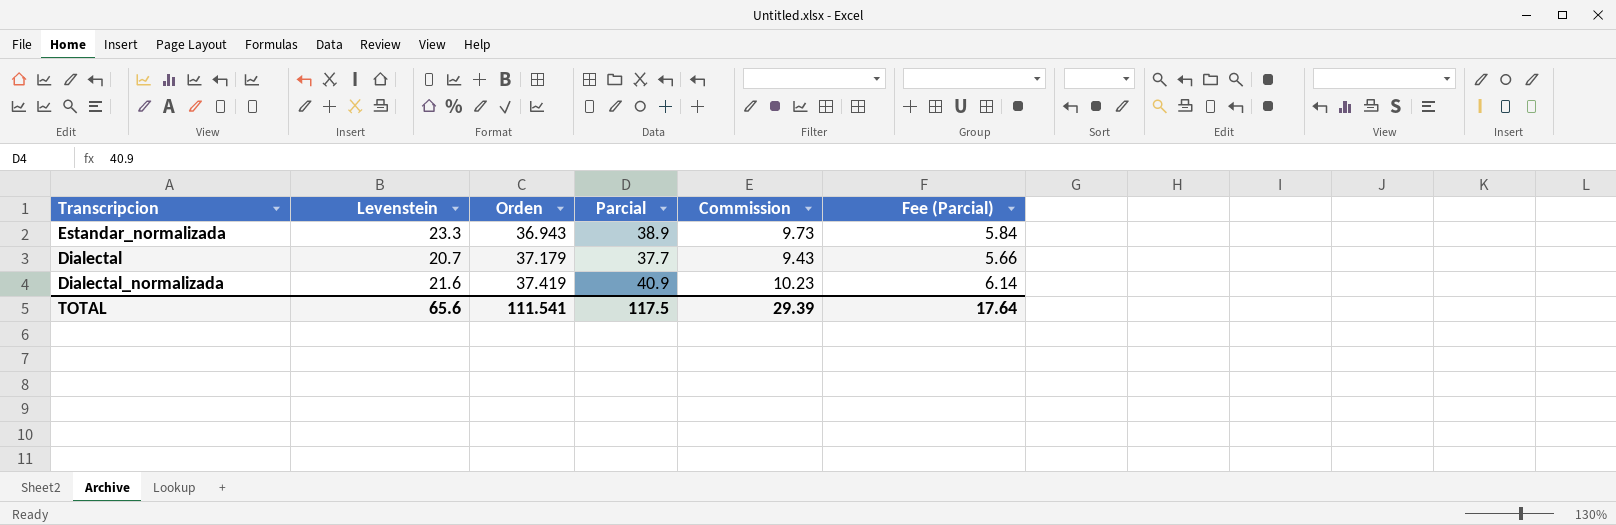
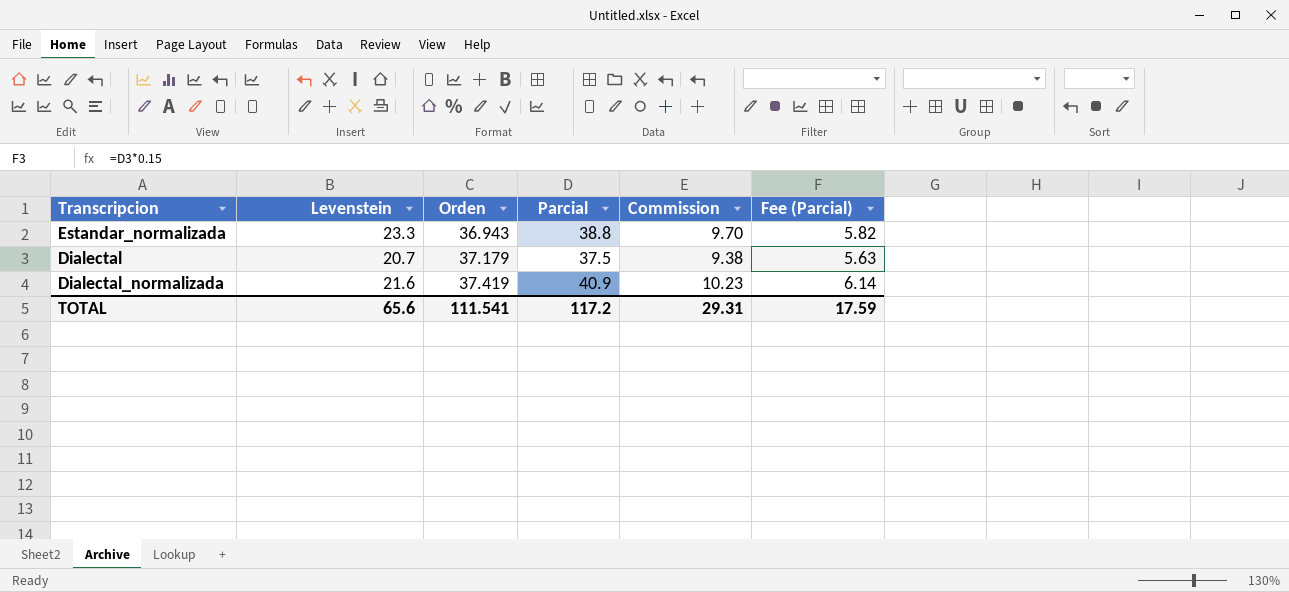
Estandar_normalizada | Parcial: 38.9 -> 38.8
Estandar_normalizada | Commission: 9.73 -> 9.70
Estandar_normalizada | Fee (Parcial): 5.84 -> 5.82
Dialectal | Parcial: 37.7 -> 37.5
Dialectal | Commission: 9.43 -> 9.38
Dialectal | Fee (Parcial): 5.66 -> 5.63
TOTAL | Parcial: 117.5 -> 117.2
TOTAL | Commission: 29.39 -> 29.31
TOTAL | Fee (Parcial): 17.64 -> 17.59

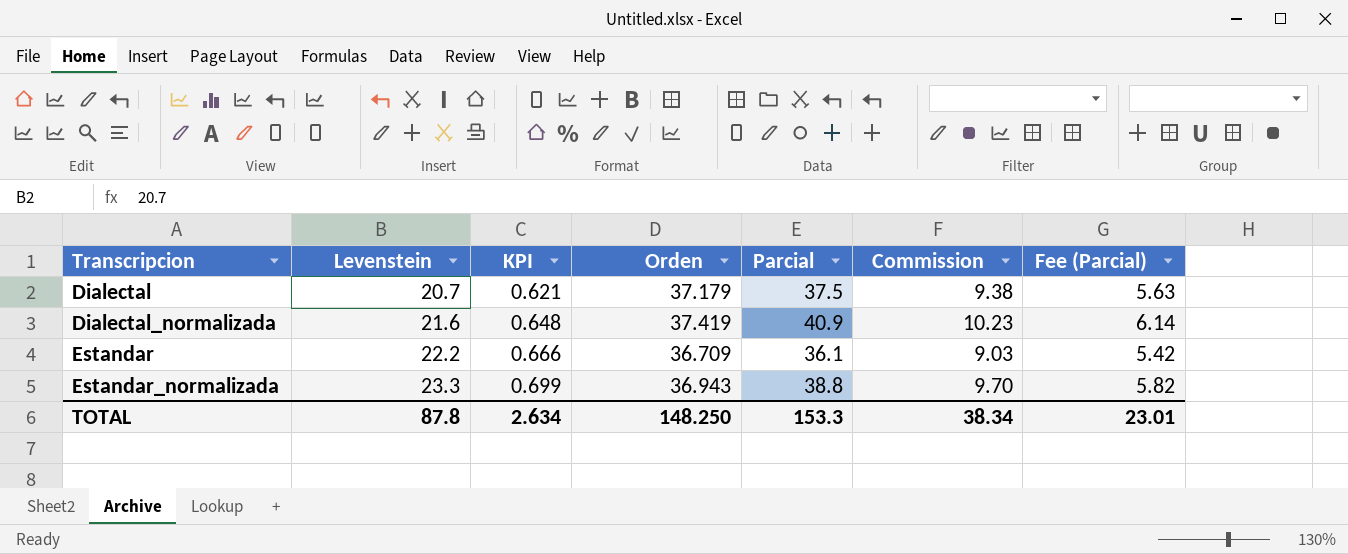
row order: Orden ascending -> Transcripcion ascending
column KPI | formula: none -> [Levenstein] * 0.03
row Estandar: none -> 22.2 | 0.666 | 36.709 | 36.1 | 9.03 | 5.42
TOTAL | Levenstein: 65.6 -> 87.8
TOTAL | Orden: 111.541 -> 148.250
TOTAL | Parcial: 117.2 -> 153.3
TOTAL | Commission: 29.31 -> 38.34
TOTAL | Fee (Parcial): 17.59 -> 23.01

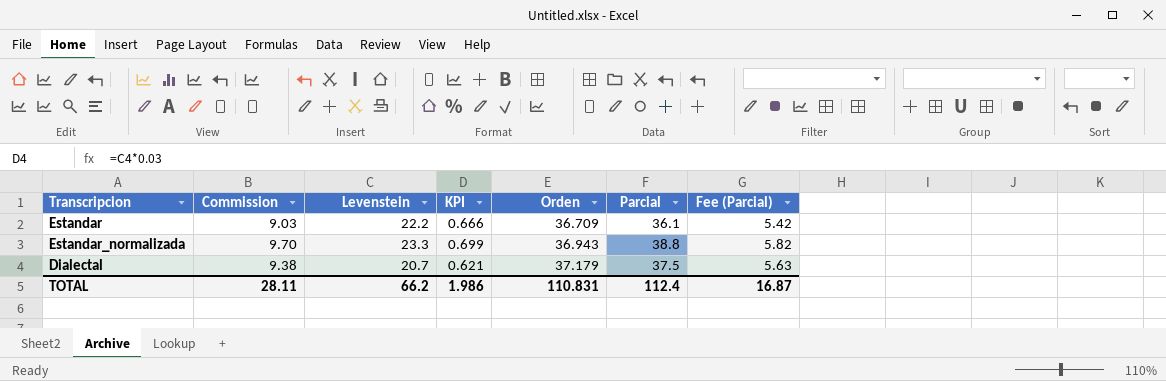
row order: Transcripcion ascending -> Orden ascending
column Commission | position: 6 -> 2
row Dialectal_normalizada: 21.6 | 0.648 | 37.419 | 40.9 | 10.23 | 6.14 -> none
TOTAL | Commission: 38.34 -> 28.11
TOTAL | Levenstein: 87.8 -> 66.2
TOTAL | KPI: 2.634 -> 1.986
TOTAL | Orden: 148.250 -> 110.831
TOTAL | Parcial: 153.3 -> 112.4
TOTAL | Fee (Parcial): 23.01 -> 16.87

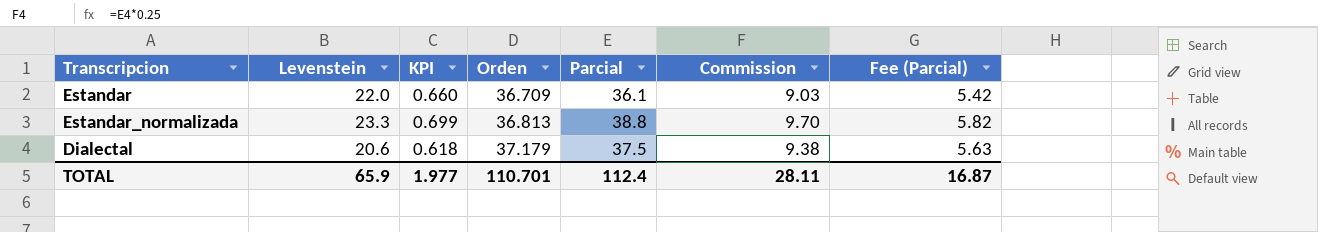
column Commission | position: 2 -> 6
Estandar | Levenstein: 22.2 -> 22.0
Estandar | KPI: 0.666 -> 0.660
Estandar_normalizada | Orden: 36.943 -> 36.813
Dialectal | Levenstein: 20.7 -> 20.6
Dialectal | KPI: 0.621 -> 0.618
TOTAL | Levenstein: 66.2 -> 65.9
TOTAL | KPI: 1.986 -> 1.977
TOTAL | Orden: 110.831 -> 110.701

